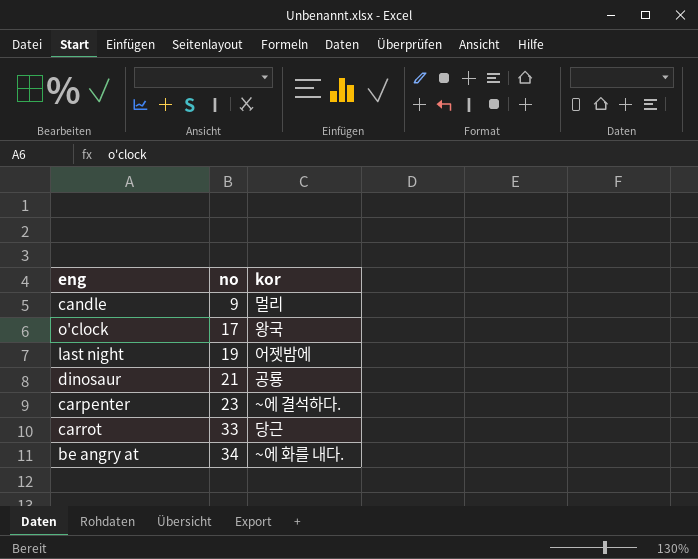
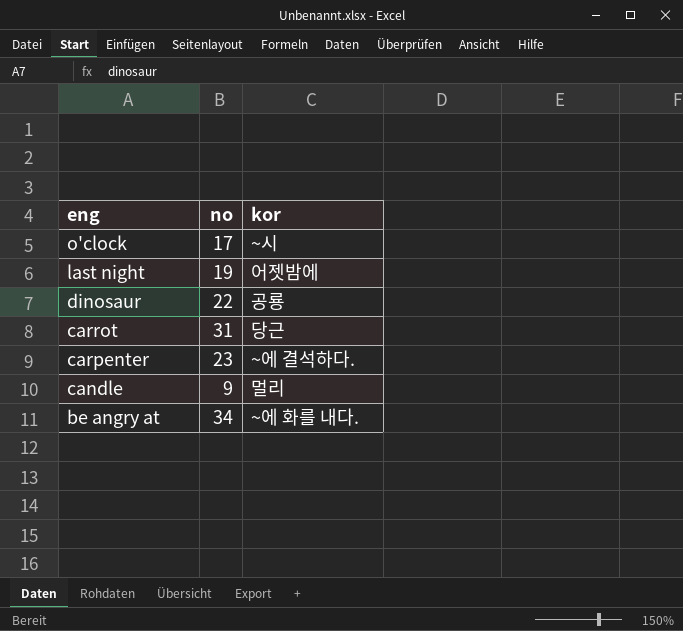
row order: no ascending -> eng descending
o'clock | kor: 왕국 -> ~시
dinosaur | no: 21 -> 22
carrot | no: 33 -> 31

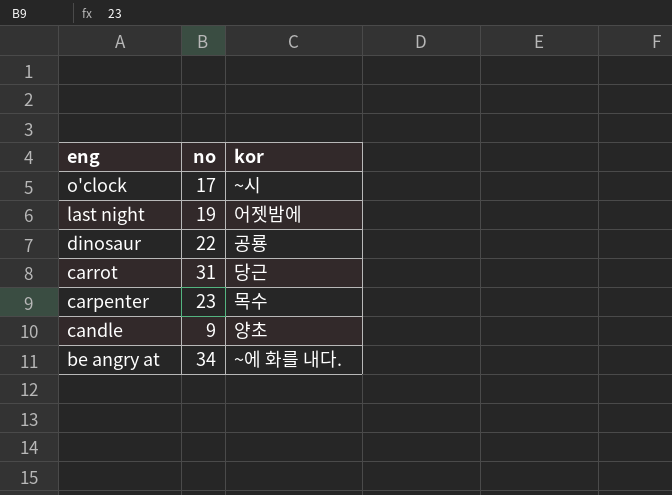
carpenter | kor: ~에 결석하다. -> 목수
candle | kor: 멀리 -> 양초

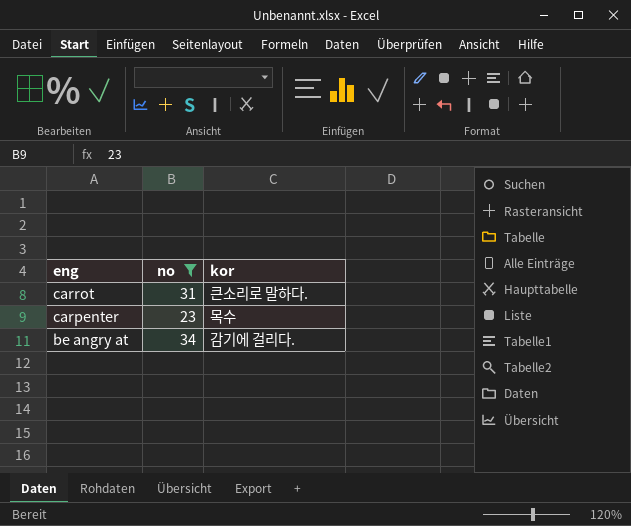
filter: none -> no >= 23
carrot | kor: 당근 -> 큰소리로 말하다.
be angry at | kor: ~에 화를 내다. -> 감기에 걸리다.

